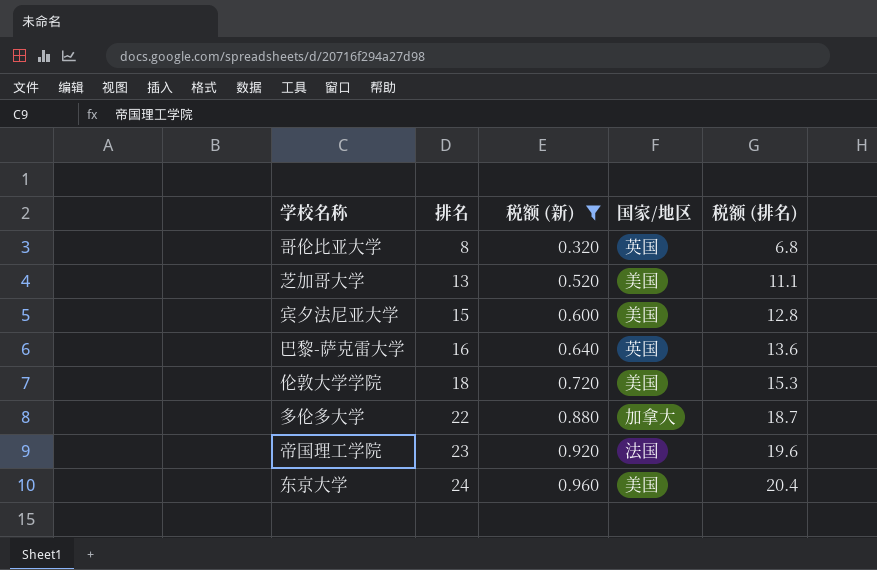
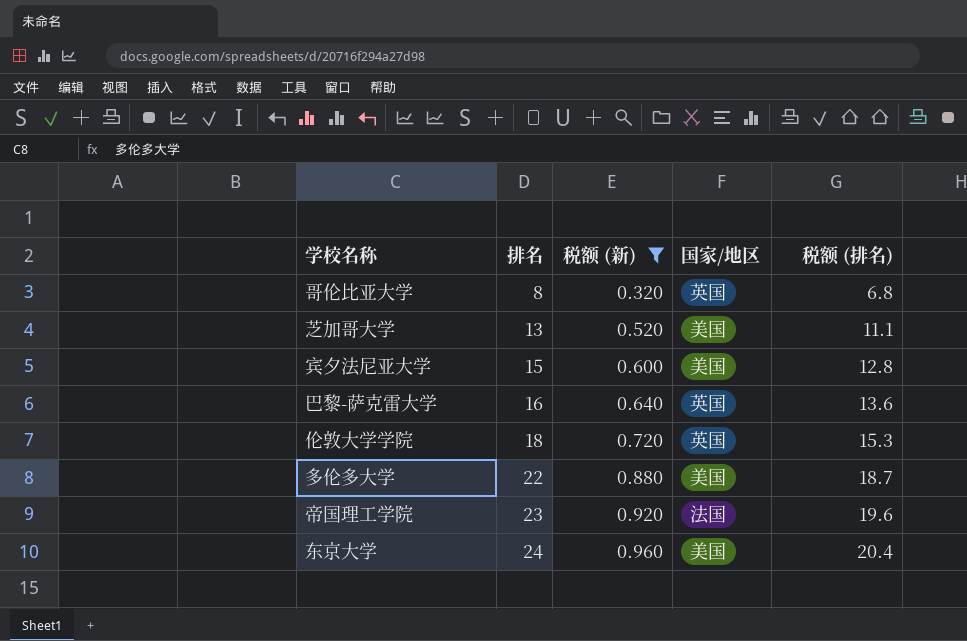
伦敦大学学院 | 国家/地区: 美国 -> 英国
多伦多大学 | 国家/地区: 加拿大 -> 美国

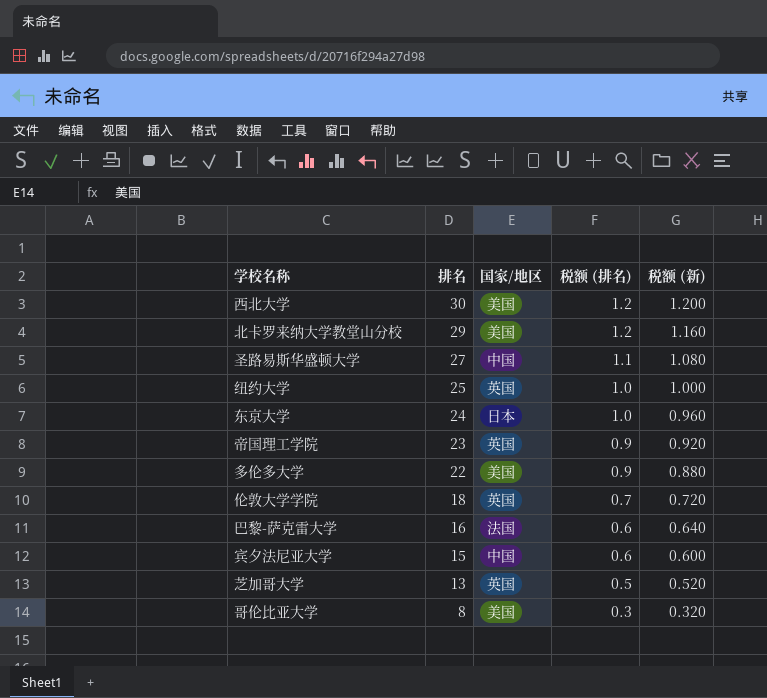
filter: 税额 (新) <= 0.960 -> none
row order: 排名 ascending -> 排名 descending
column 税额 (排名) | formula: [排名] * 0.85 -> [排名] * 0.04
column 税额 (新) | position: 3 -> 5
东京大学 | 国家/地区: 美国 -> 日本
帝国理工学院 | 国家/地区: 法国 -> 英国
巴黎-萨克雷大学 | 国家/地区: 英国 -> 法国
宾夕法尼亚大学 | 国家/地区: 美国 -> 中国
芝加哥大学 | 国家/地区: 美国 -> 英国
哥伦比亚大学 | 国家/地区: 英国 -> 美国

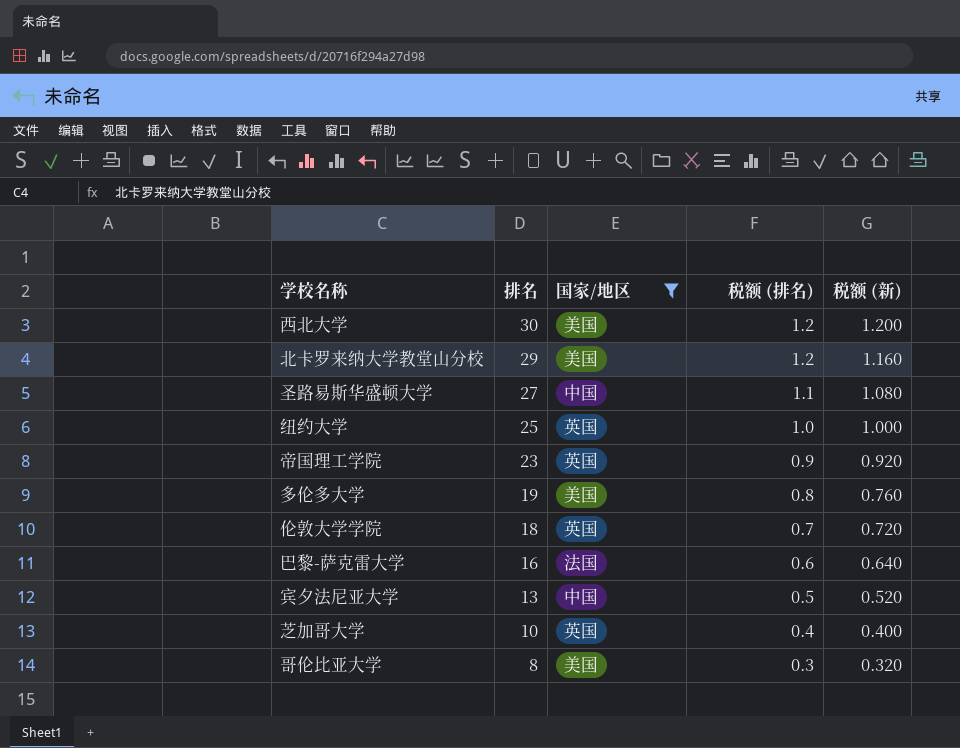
filter: none -> 国家/地区 != 日本
多伦多大学 | 排名: 22 -> 19
多伦多大学 | 税额 (排名): 0.9 -> 0.8
多伦多大学 | 税额 (新): 0.880 -> 0.760
宾夕法尼亚大学 | 排名: 15 -> 13
宾夕法尼亚大学 | 税额 (排名): 0.6 -> 0.5
宾夕法尼亚大学 | 税额 (新): 0.600 -> 0.520
芝加哥大学 | 排名: 13 -> 10
芝加哥大学 | 税额 (排名): 0.5 -> 0.4
芝加哥大学 | 税额 (新): 0.520 -> 0.400

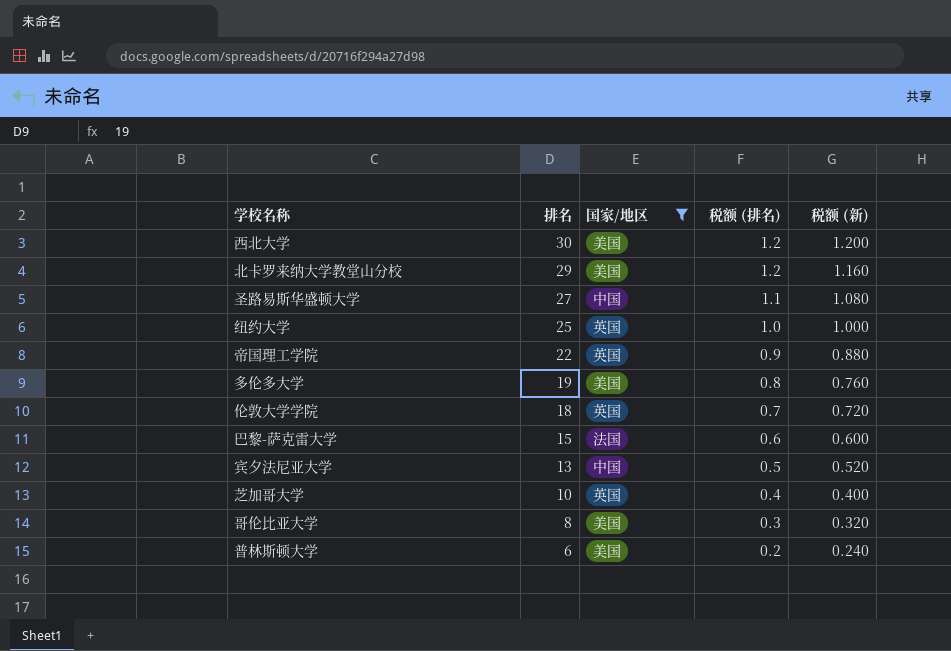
帝国理工学院 | 排名: 23 -> 22
帝国理工学院 | 税额 (新): 0.920 -> 0.880
巴黎-萨克雷大学 | 排名: 16 -> 15
巴黎-萨克雷大学 | 税额 (新): 0.640 -> 0.600
row 普林斯顿大学: none -> 6 | 美国 | 0.2 | 0.240

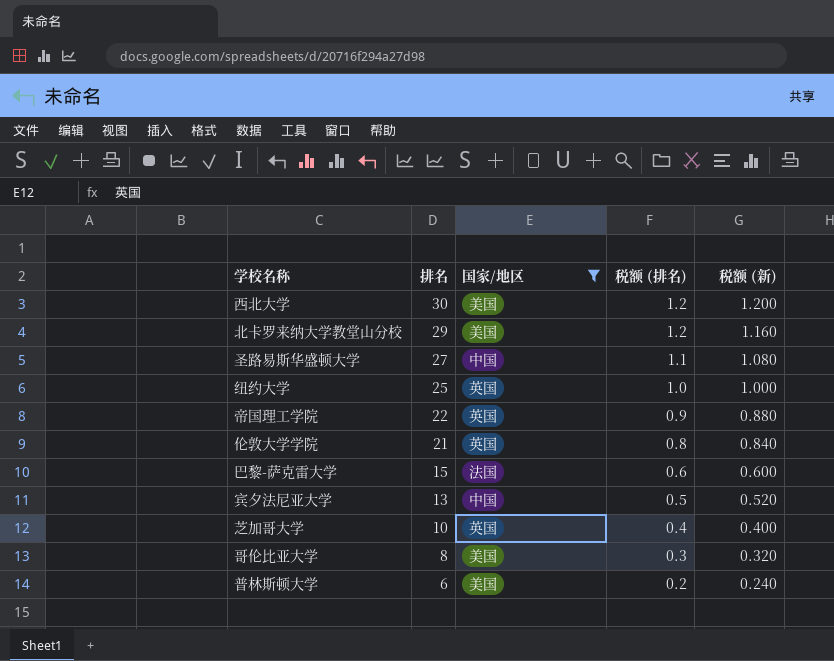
row 多伦多大学: 19 | 美国 | 0.8 | 0.760 -> none
伦敦大学学院 | 排名: 18 -> 21
伦敦大学学院 | 税额 (排名): 0.7 -> 0.8
伦敦大学学院 | 税额 (新): 0.720 -> 0.840

